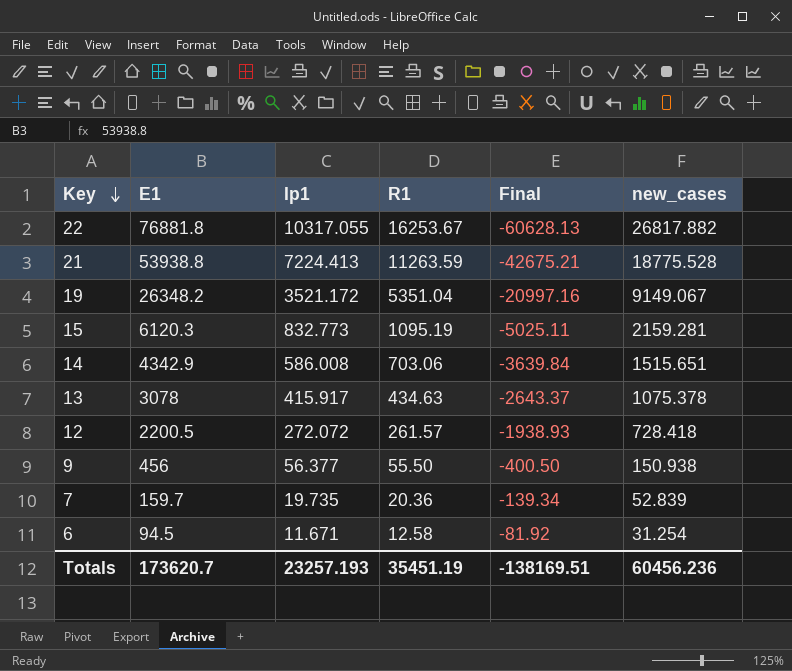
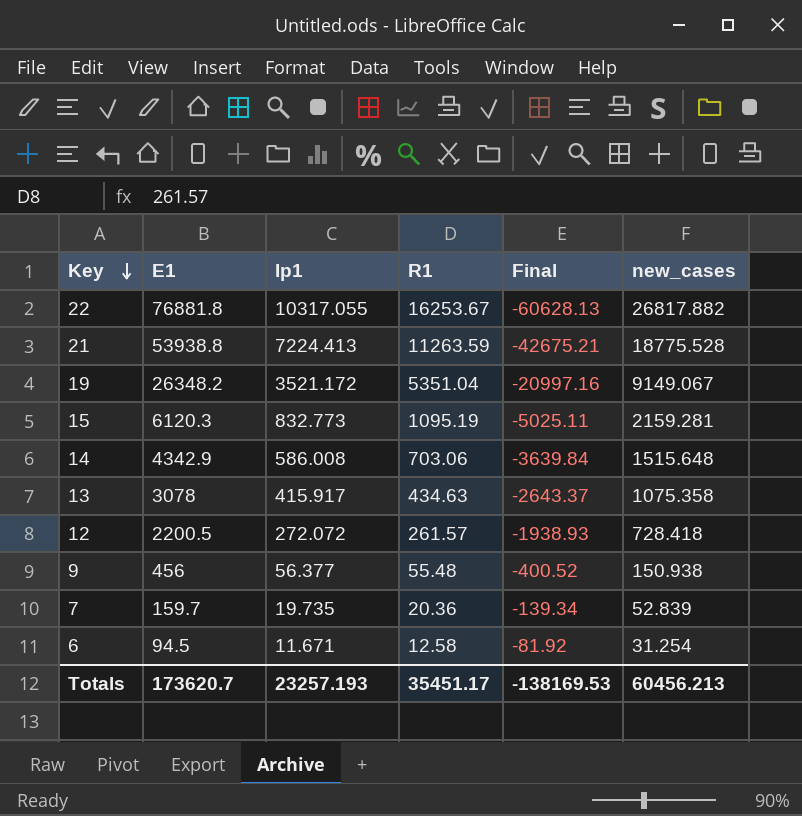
14 | new_cases: 1515.651 -> 1515.648
13 | new_cases: 1075.378 -> 1075.358
9 | R1: 55.50 -> 55.48
9 | Final: -400.50 -> -400.52
Totals | R1: 35451.19 -> 35451.17
Totals | Final: -138169.51 -> -138169.53
Totals | new_cases: 60456.236 -> 60456.213

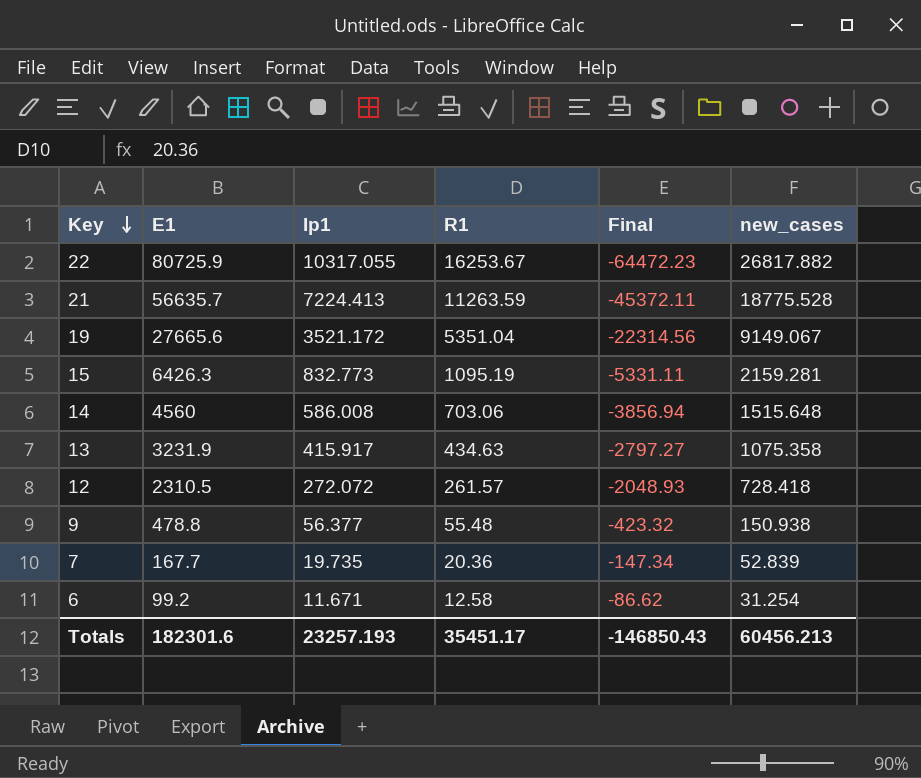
22 | E1: 76881.8 -> 80725.9
22 | Final: -60628.13 -> -64472.23
21 | E1: 53938.8 -> 56635.7
21 | Final: -42675.21 -> -45372.11
19 | E1: 26348.2 -> 27665.6
19 | Final: -20997.16 -> -22314.56
15 | E1: 6120.3 -> 6426.3
15 | Final: -5025.11 -> -5331.11
14 | E1: 4342.9 -> 4560
14 | Final: -3639.84 -> -3856.94
13 | E1: 3078 -> 3231.9
13 | Final: -2643.37 -> -2797.27
12 | E1: 2200.5 -> 2310.5
12 | Final: -1938.93 -> -2048.93
9 | E1: 456 -> 478.8
9 | Final: -400.52 -> -423.32
7 | E1: 159.7 -> 167.7
7 | Final: -139.34 -> -147.34
6 | E1: 94.5 -> 99.2
6 | Final: -81.92 -> -86.62
Totals | E1: 173620.7 -> 182301.6
Totals | Final: -138169.53 -> -146850.43

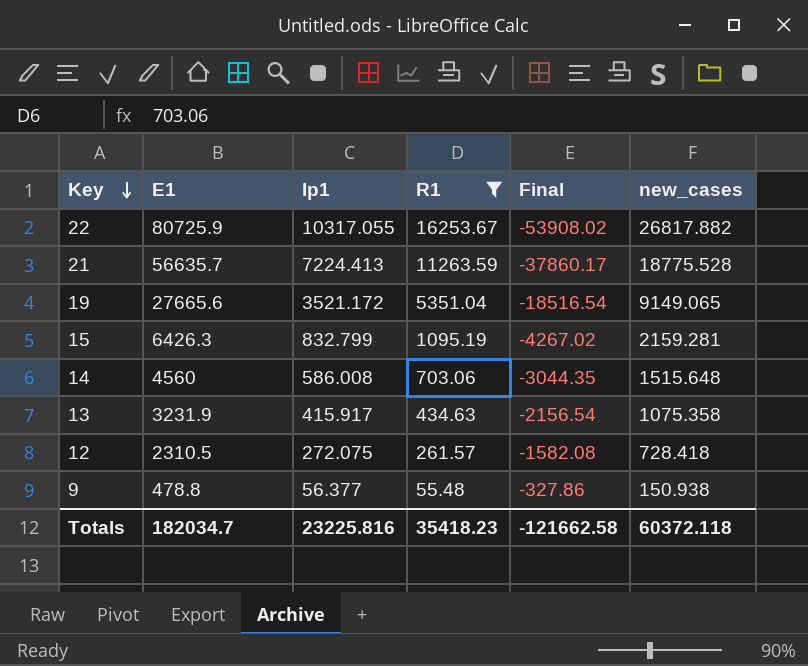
filter: none -> R1 >= 55.48
column Final | formula: [R1] - [E1] -> [new_cases] - [E1]
19 | new_cases: 9149.067 -> 9149.065
15 | Ip1: 832.773 -> 832.799
12 | Ip1: 272.072 -> 272.075
Totals | E1: 182301.6 -> 182034.7
Totals | Ip1: 23257.193 -> 23225.816
Totals | R1: 35451.17 -> 35418.23
Totals | Final: -146850.43 -> -121662.58
Totals | new_cases: 60456.213 -> 60372.118

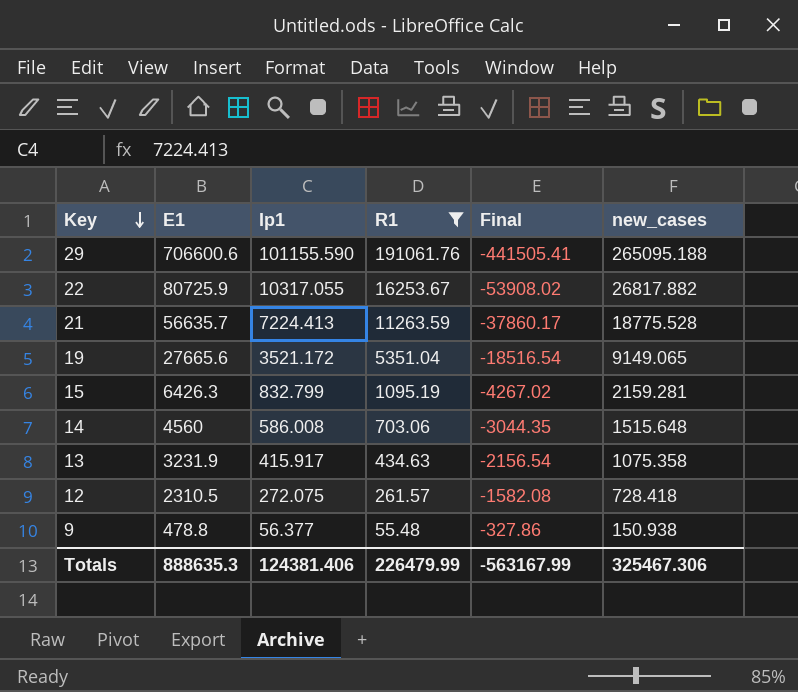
row 29: none -> 706600.6 | 101155.590 | 191061.76 | -441505.41 | 265095.188
Totals | E1: 182034.7 -> 888635.3
Totals | Ip1: 23225.816 -> 124381.406
Totals | R1: 35418.23 -> 226479.99
Totals | Final: -121662.58 -> -563167.99
Totals | new_cases: 60372.118 -> 325467.306

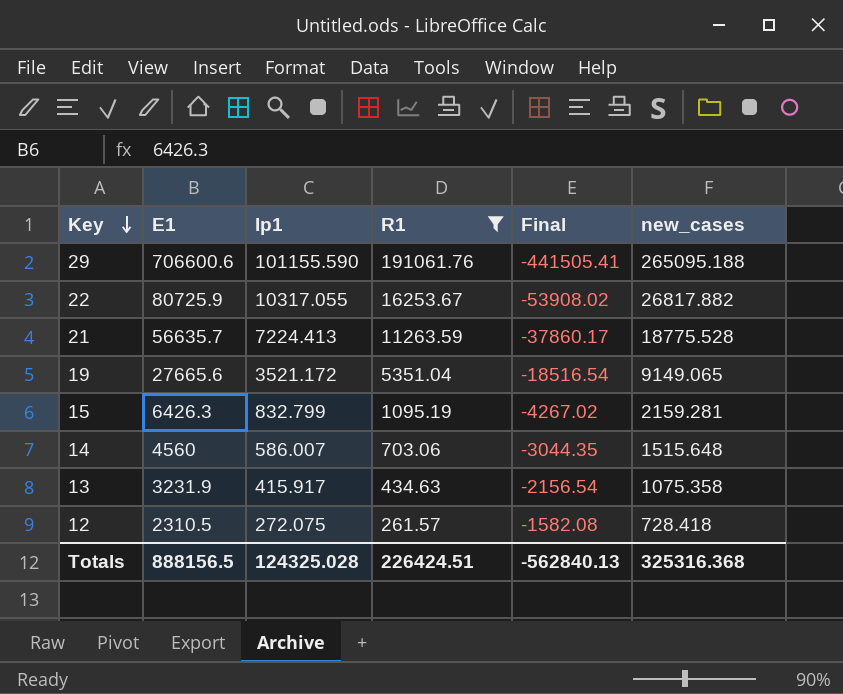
row 9: 478.8 | 56.377 | 55.48 | -327.86 | 150.938 -> none
14 | Ip1: 586.008 -> 586.007
Totals | E1: 888635.3 -> 888156.5
Totals | Ip1: 124381.406 -> 124325.028
Totals | R1: 226479.99 -> 226424.51
Totals | Final: -563167.99 -> -562840.13
Totals | new_cases: 325467.306 -> 325316.368

